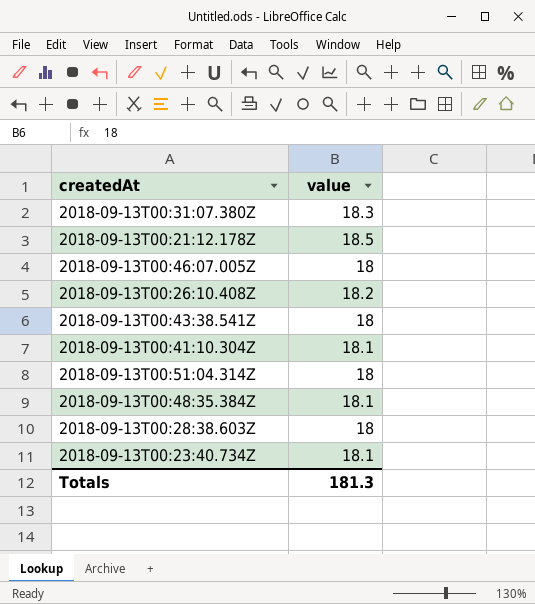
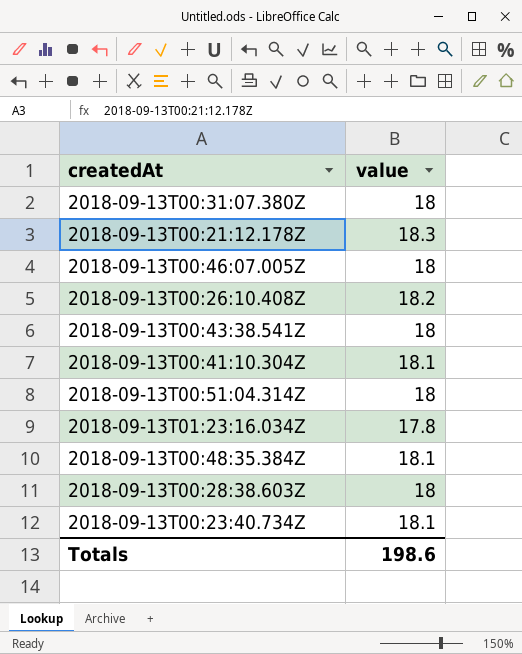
2018-09-13T00:31:07.380Z | value: 18.3 -> 18
2018-09-13T00:21:12.178Z | value: 18.5 -> 18.3
row 2018-09-13T01:23:16.034Z: none -> 17.8
Totals | value: 181.3 -> 198.6

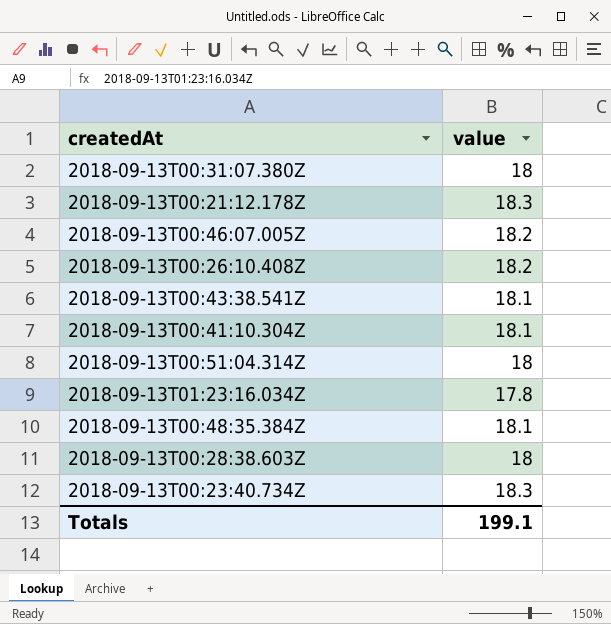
2018-09-13T00:46:07.005Z | value: 18 -> 18.2
2018-09-13T00:43:38.541Z | value: 18 -> 18.1
2018-09-13T00:23:40.734Z | value: 18.1 -> 18.3
Totals | value: 198.6 -> 199.1

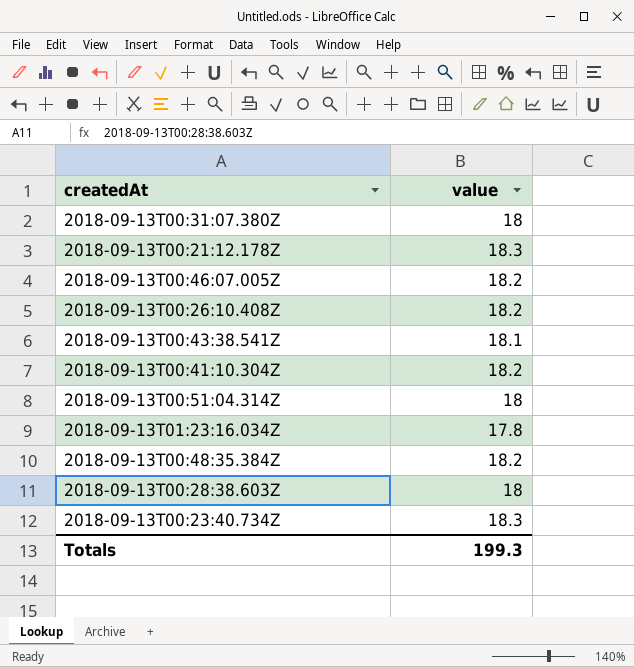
2018-09-13T00:41:10.304Z | value: 18.1 -> 18.2
2018-09-13T00:48:35.384Z | value: 18.1 -> 18.2
Totals | value: 199.1 -> 199.3

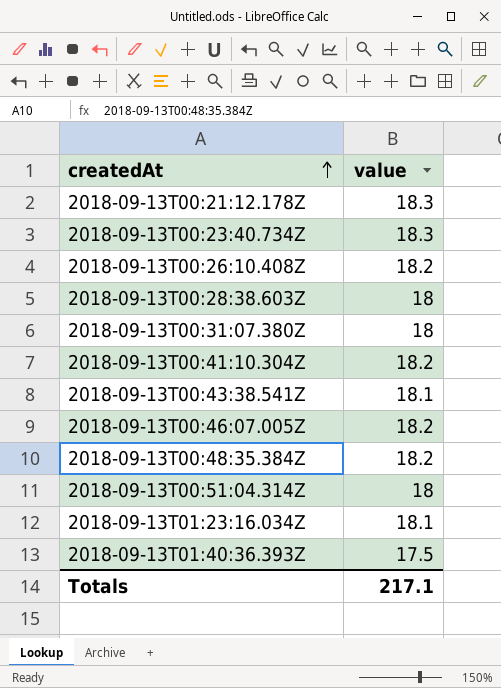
row order: none -> createdAt ascending
2018-09-13T01:23:16.034Z | value: 17.8 -> 18.1
row 2018-09-13T01:40:36.393Z: none -> 17.5
Totals | value: 199.3 -> 217.1

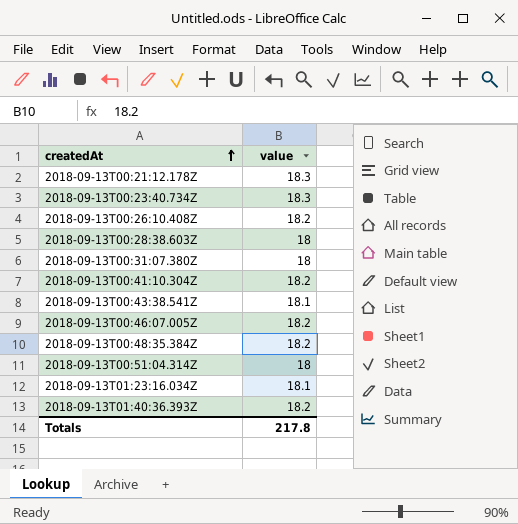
2018-09-13T01:40:36.393Z | value: 17.5 -> 18.2
Totals | value: 217.1 -> 217.8

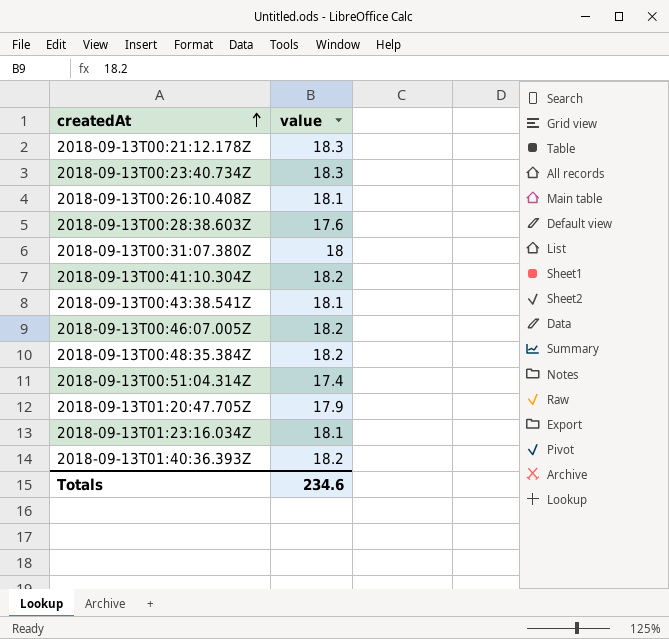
2018-09-13T00:26:10.408Z | value: 18.2 -> 18.1
2018-09-13T00:28:38.603Z | value: 18 -> 17.6
2018-09-13T00:51:04.314Z | value: 18 -> 17.4
row 2018-09-13T01:20:47.705Z: none -> 17.9
Totals | value: 217.8 -> 234.6

